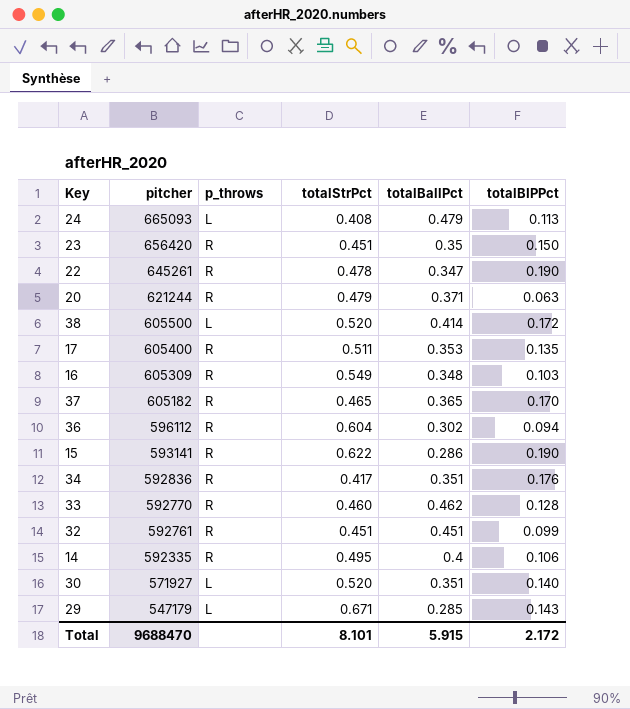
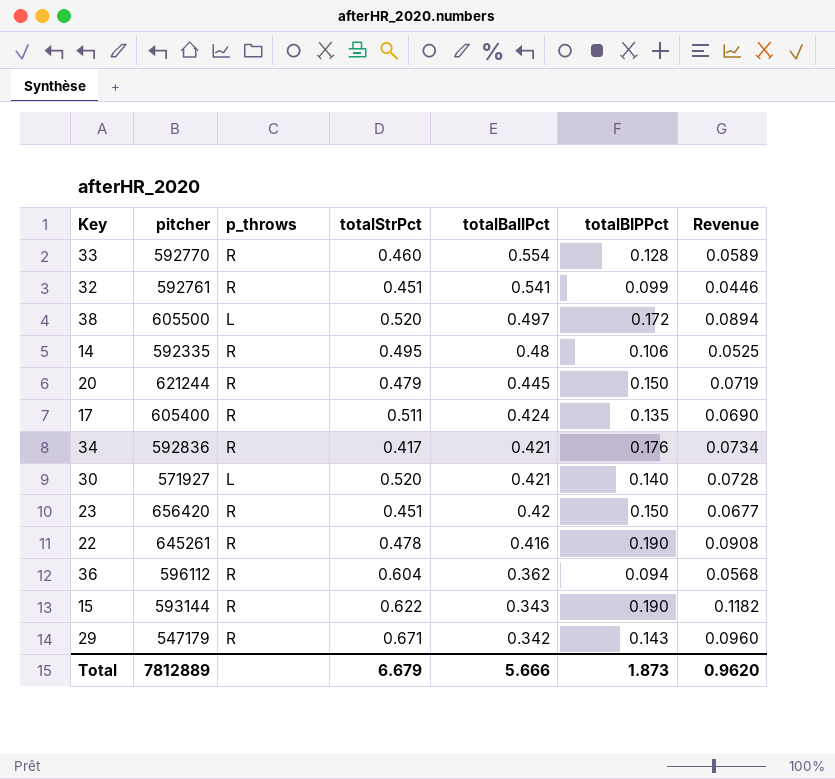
row order: pitcher descending -> totalBallPct descending
column Revenue | formula: none -> [totalStrPct] * [totalBIPPct]
row 24: 665093 | L | 0.408 | 0.479 | 0.113 -> none
row 16: 605309 | R | 0.549 | 0.348 | 0.103 -> none
row 37: 605182 | R | 0.465 | 0.365 | 0.170 -> none
33 | totalBallPct: 0.462 -> 0.554
32 | totalBallPct: 0.451 -> 0.541
38 | totalBallPct: 0.414 -> 0.497
14 | totalBallPct: 0.4 -> 0.48
20 | totalBallPct: 0.371 -> 0.445
20 | totalBIPPct: 0.063 -> 0.150
17 | totalBallPct: 0.353 -> 0.424
34 | totalBallPct: 0.351 -> 0.421
30 | totalBallPct: 0.351 -> 0.421
23 | totalBallPct: 0.35 -> 0.42
22 | totalBallPct: 0.347 -> 0.416
36 | totalBallPct: 0.302 -> 0.362
15 | pitcher: 593141 -> 593144
15 | totalBallPct: 0.286 -> 0.343
29 | p_throws: L -> R
29 | totalBallPct: 0.285 -> 0.342
Total | pitcher: 9688470 -> 7812889
Total | totalStrPct: 8.101 -> 6.679
Total | totalBallPct: 5.915 -> 5.666
Total | totalBIPPct: 2.172 -> 1.873

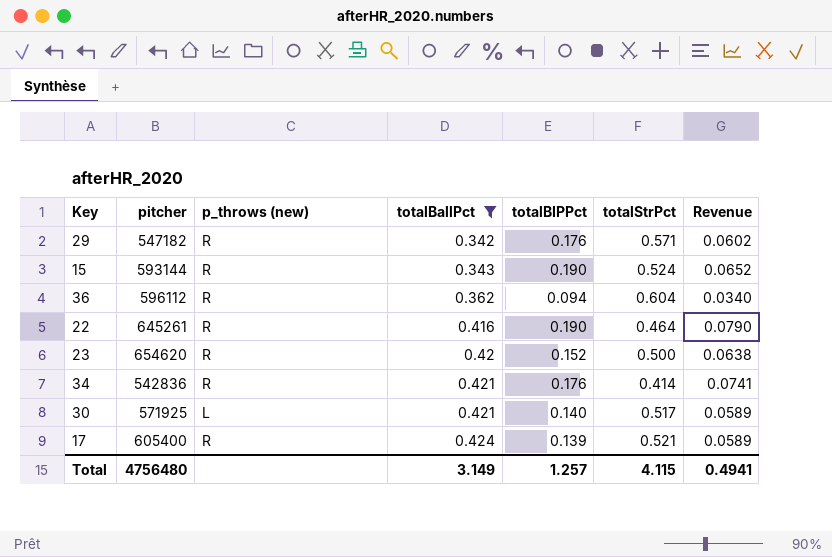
filter: none -> totalBallPct <= 0.424
row order: totalBallPct descending -> totalBallPct ascending
column name: p_throws -> p_throws (new)
column totalStrPct | position: 4 -> 6
column Revenue | formula: [totalStrPct] * [totalBIPPct] -> [totalBallPct] * [totalBIPPct]
29 | pitcher: 547179 -> 547182
29 | totalBIPPct: 0.143 -> 0.176
29 | totalStrPct: 0.671 -> 0.571
15 | totalStrPct: 0.622 -> 0.524
22 | totalStrPct: 0.478 -> 0.464
23 | pitcher: 656420 -> 654620
23 | totalBIPPct: 0.150 -> 0.152
23 | totalStrPct: 0.451 -> 0.500
34 | pitcher: 592836 -> 542836
34 | totalStrPct: 0.417 -> 0.414
30 | pitcher: 571927 -> 571925
30 | totalStrPct: 0.520 -> 0.517
17 | totalBIPPct: 0.135 -> 0.139
17 | totalStrPct: 0.511 -> 0.521
Total | pitcher: 7812889 -> 4756480
Total | totalBallPct: 5.666 -> 3.149
Total | totalBIPPct: 1.873 -> 1.257
Total | totalStrPct: 6.679 -> 4.115
Total | Revenue: 0.9620 -> 0.4941

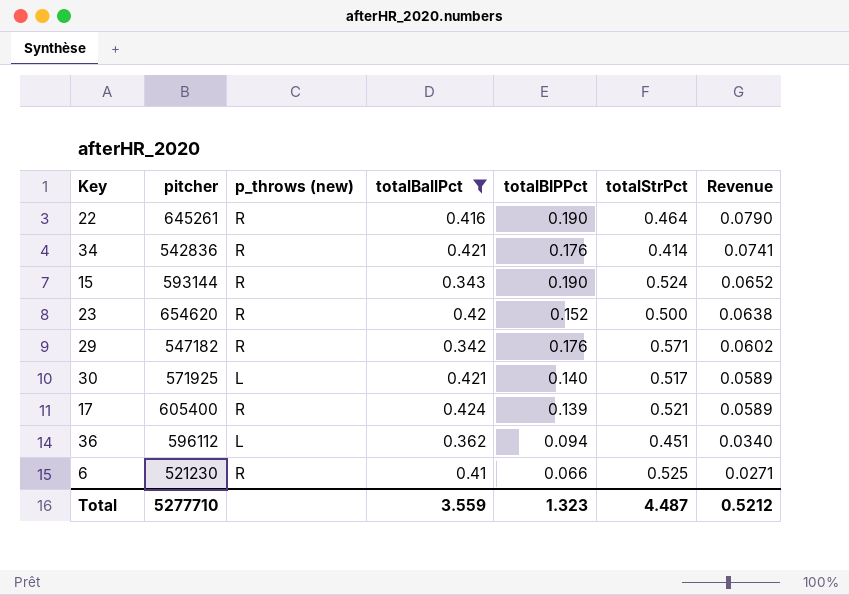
row order: totalBallPct ascending -> Revenue descending
36 | p_throws (new): R -> L
36 | totalStrPct: 0.604 -> 0.451
row 6: none -> 521230 | R | 0.41 | 0.066 | 0.525 | 0.0271
Total | pitcher: 4756480 -> 5277710
Total | totalBallPct: 3.149 -> 3.559
Total | totalBIPPct: 1.257 -> 1.323
Total | totalStrPct: 4.115 -> 4.487
Total | Revenue: 0.4941 -> 0.5212

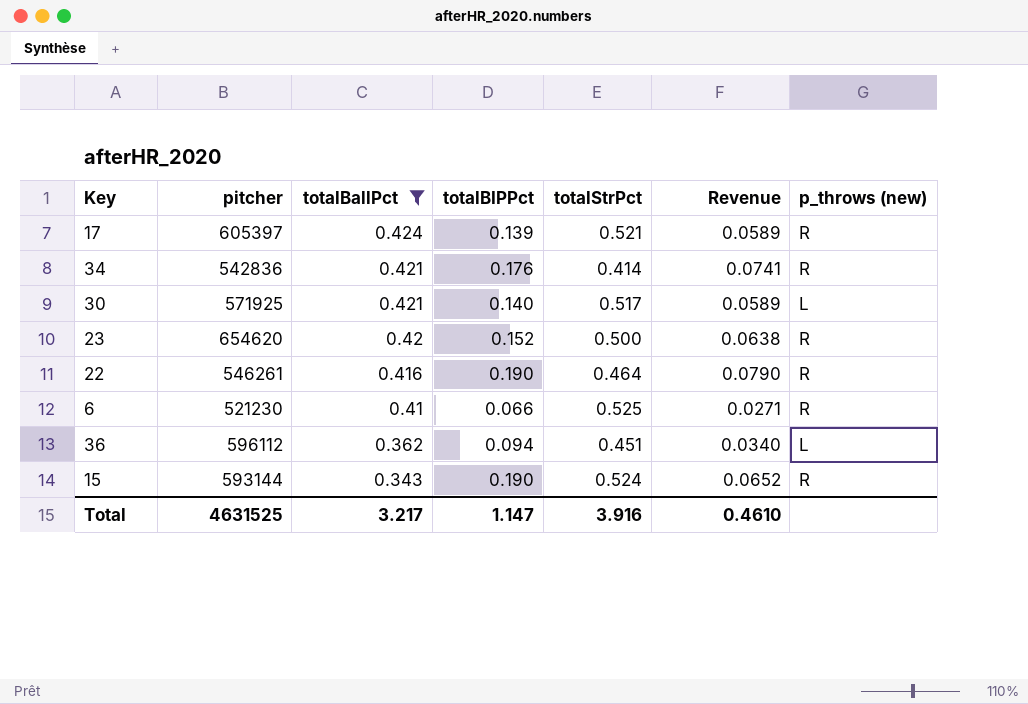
row order: Revenue descending -> totalBallPct descending
column p_throws (new) | position: 3 -> 7
row 29: 547182 | R | 0.342 | 0.176 | 0.571 | 0.0602 -> none
17 | pitcher: 605400 -> 605397
22 | pitcher: 645261 -> 546261
Total | pitcher: 5277710 -> 4631525
Total | totalBallPct: 3.559 -> 3.217
Total | totalBIPPct: 1.323 -> 1.147
Total | totalStrPct: 4.487 -> 3.916
Total | Revenue: 0.5212 -> 0.4610

